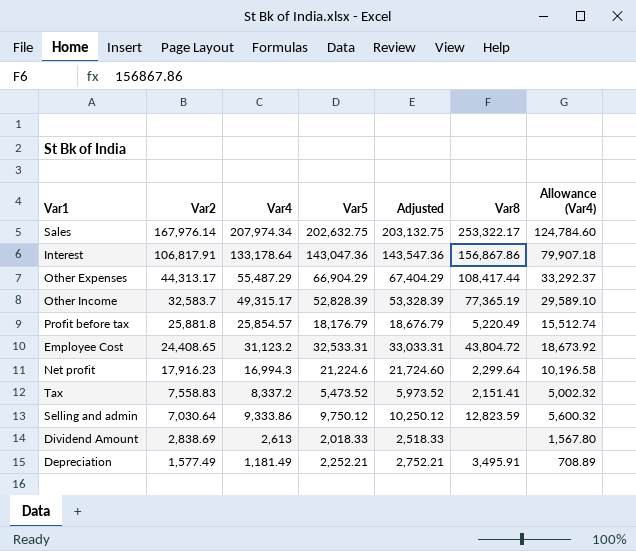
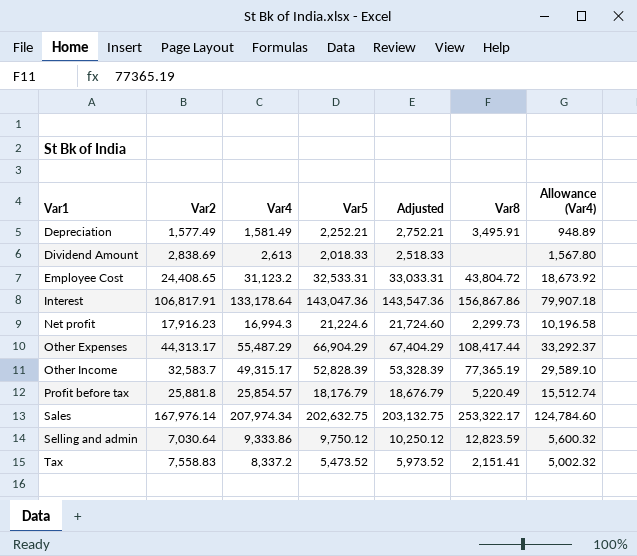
row order: Var2 descending -> Var1 ascending
Depreciation | Var4: 1,181.49 -> 1,581.49
Depreciation | Allowance (Var4): 708.89 -> 948.89
Net profit | Var8: 2,299.64 -> 2,299.73

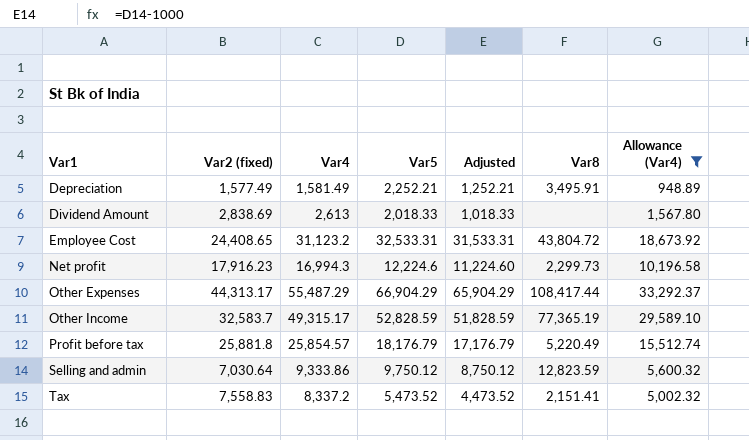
filter: none -> Allowance (Var4) <= 33,292.37
column name: Var2 -> Var2 (fixed)
column Adjusted | formula: [Var5] + 500 -> [Var5] - 1000
Net profit | Var5: 21,224.6 -> 12,224.6
Other Income | Var5: 52,828.39 -> 52,828.59

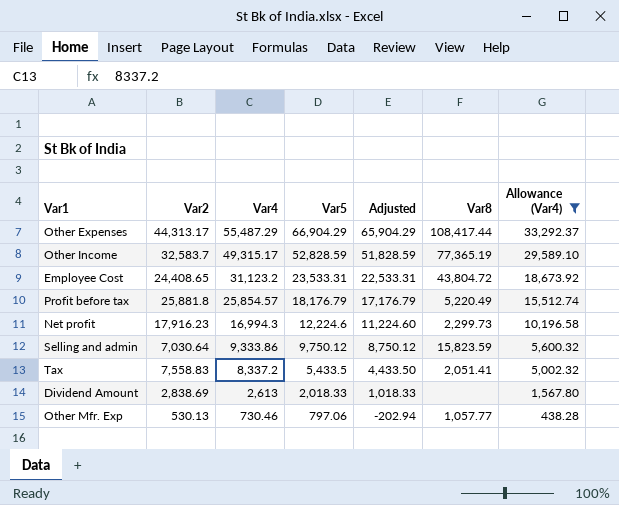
row order: Var1 ascending -> Var4 descending
column name: Var2 (fixed) -> Var2
row Depreciation: 1,577.49 | 1,581.49 | 2,252.21 | 1,252.21 | 3,495.91 | 948.89 -> none
Employee Cost | Var5: 32,533.31 -> 23,533.31
Employee Cost | Adjusted: 31,533.31 -> 22,533.31
Selling and admin | Var8: 12,823.59 -> 15,823.59
Tax | Var5: 5,473.52 -> 5,433.5
Tax | Adjusted: 4,473.52 -> 4,433.50
Tax | Var8: 2,151.41 -> 2,051.41
row Other Mfr. Exp: none -> 530.13 | 730.46 | 797.06 | -202.94 | 1,057.77 | 438.28

